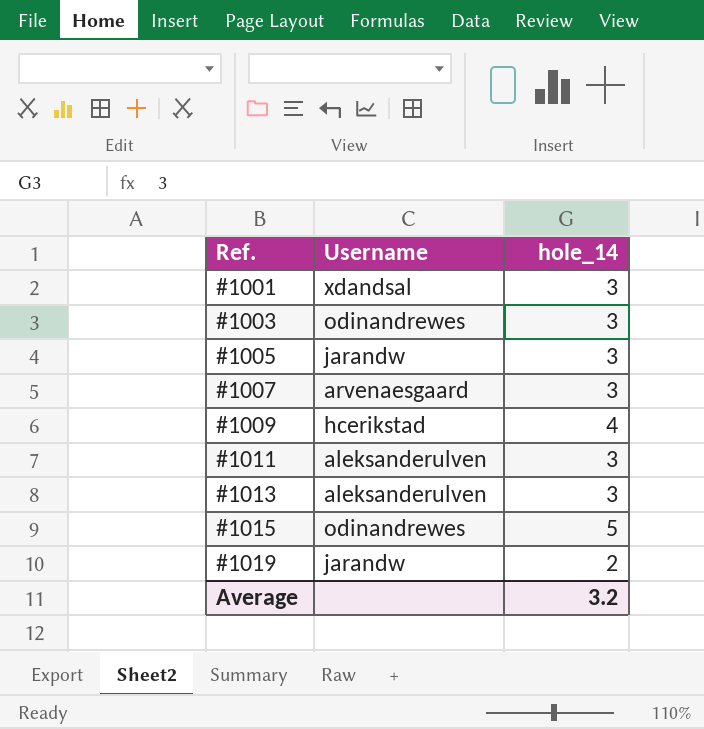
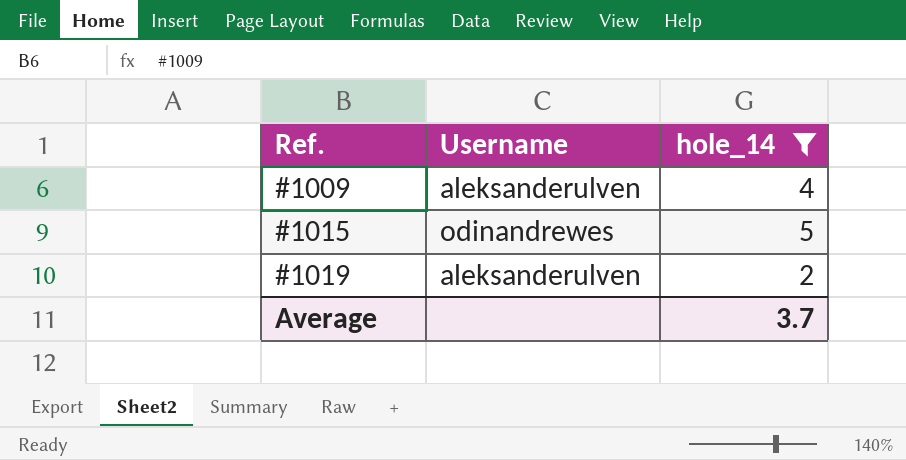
filter: none -> hole_14 != 3
#1009 | Username: hcerikstad -> aleksanderulven
#1019 | Username: jarandw -> aleksanderulven
Average | hole_14: 3.2 -> 3.7

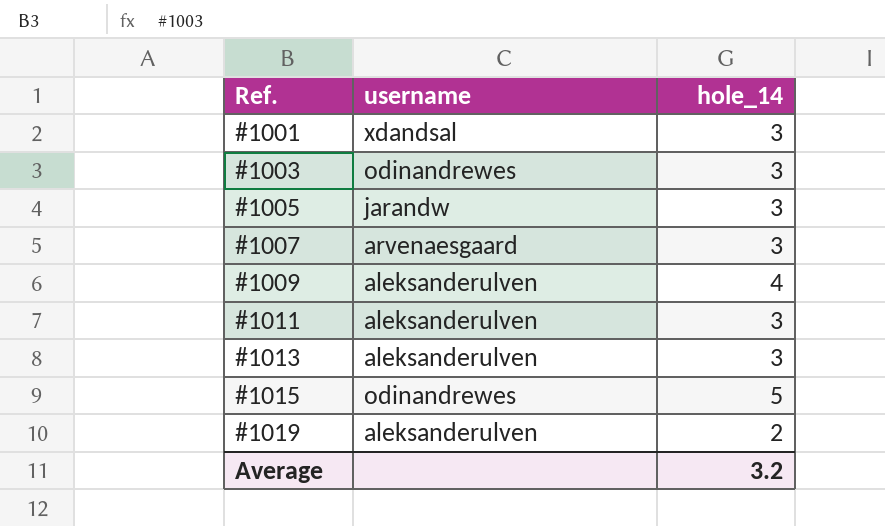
filter: hole_14 != 3 -> none
column name: Username -> username
Average | hole_14: 3.7 -> 3.2

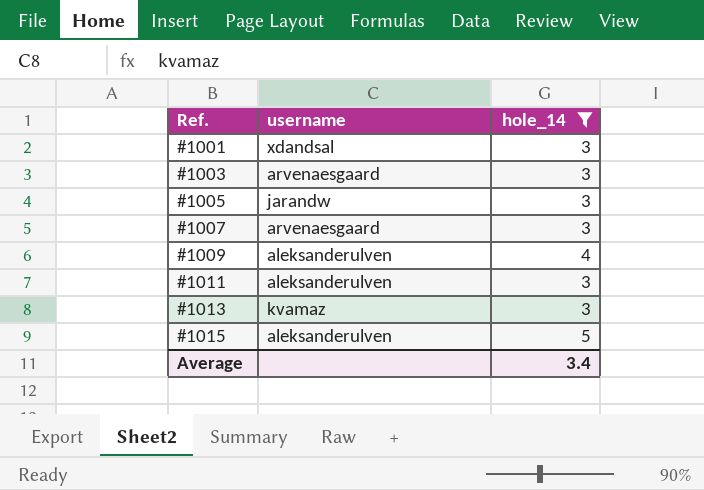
filter: none -> hole_14 != 2
#1003 | username: odinandrewes -> arvenaesgaard
#1013 | username: aleksanderulven -> kvamaz
#1015 | username: odinandrewes -> aleksanderulven
Average | hole_14: 3.2 -> 3.4

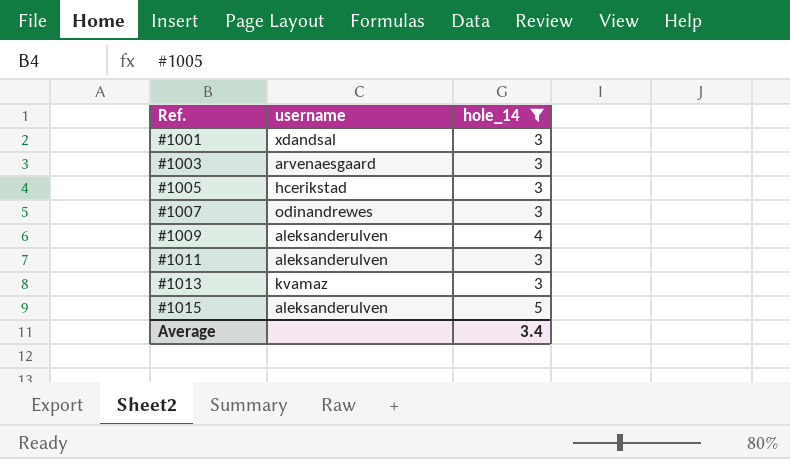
#1005 | username: jarandw -> hcerikstad
#1007 | username: arvenaesgaard -> odinandrewes

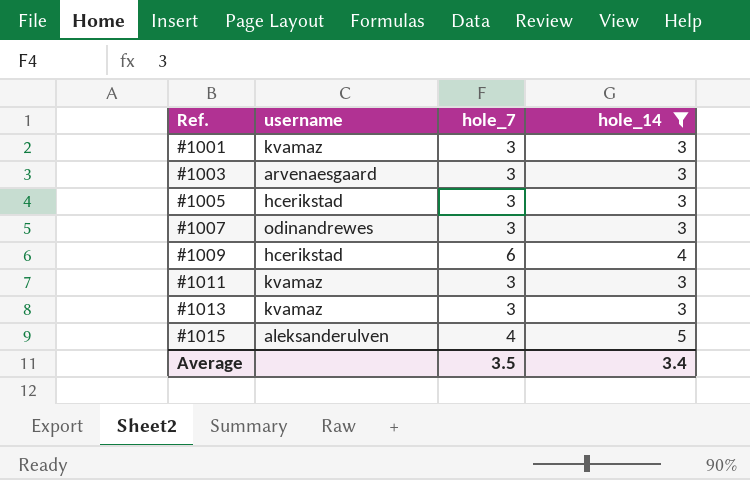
column hole_7 | position: none -> 3
#1001 | username: xdandsal -> kvamaz
#1009 | username: aleksanderulven -> hcerikstad
#1011 | username: aleksanderulven -> kvamaz

